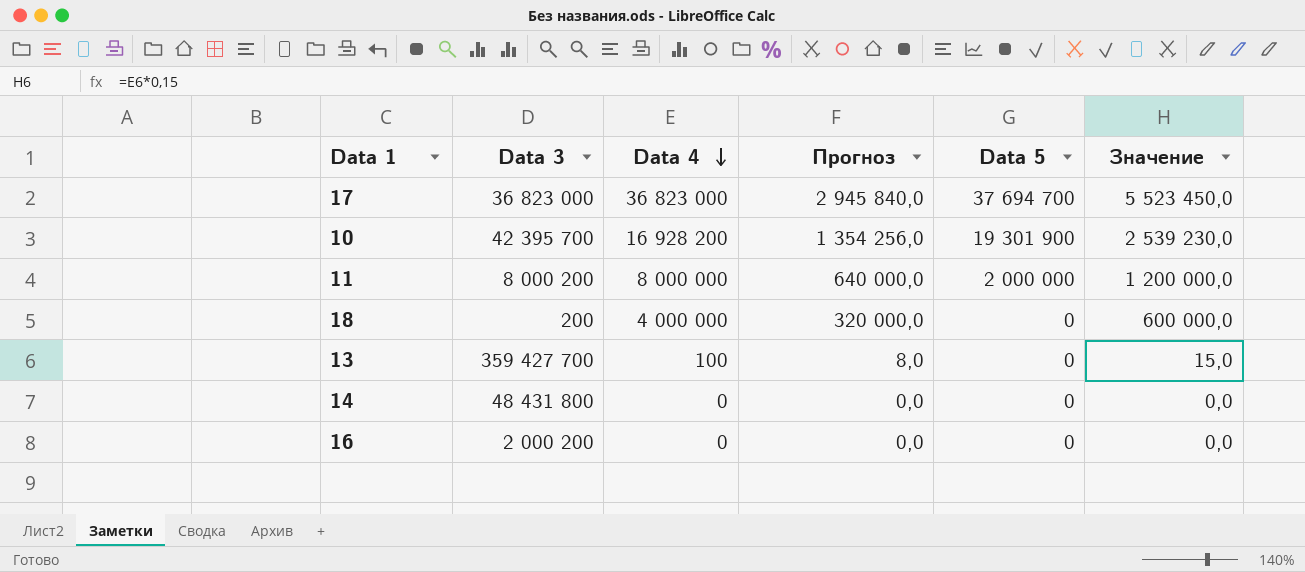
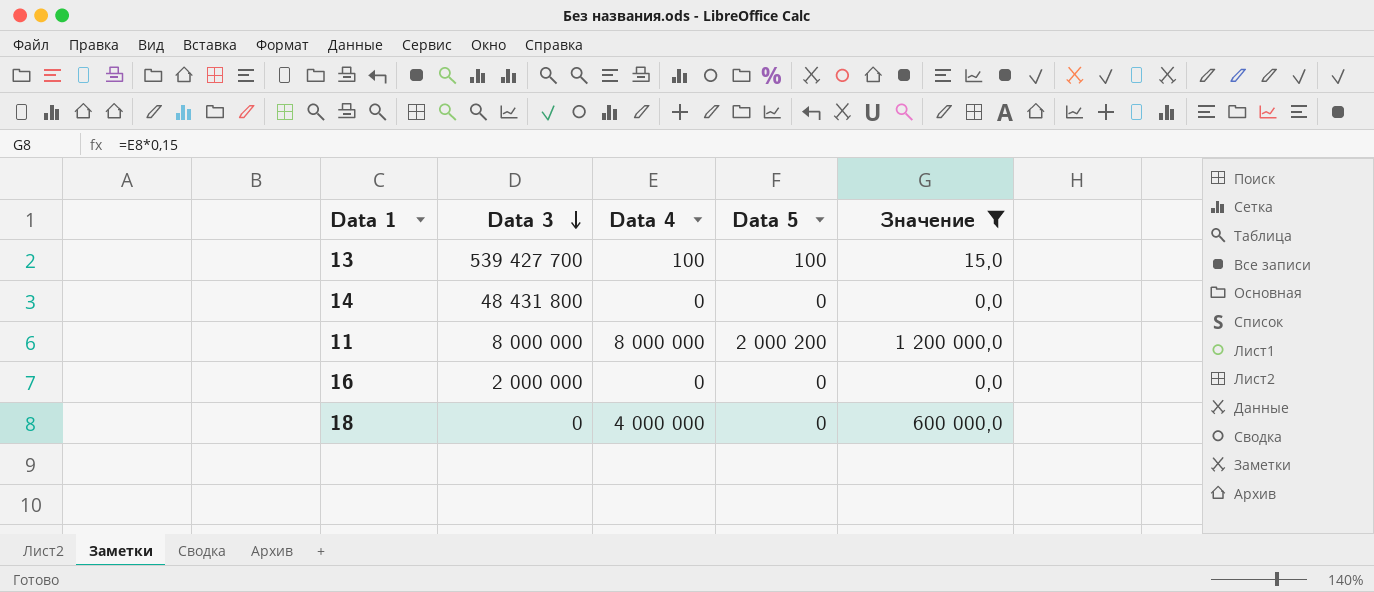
filter: none -> Значение <= 1 200 000,0
row order: Data 4 descending -> Data 3 descending
column Прогноз | formula: [Data 4] * 0,08 -> none
13 | Data 3: 359 427 700 -> 539 427 700
13 | Data 5: 0 -> 100
11 | Data 3: 8 000 200 -> 8 000 000
11 | Data 5: 2 000 000 -> 2 000 200
16 | Data 3: 2 000 200 -> 2 000 000
18 | Data 3: 200 -> 0

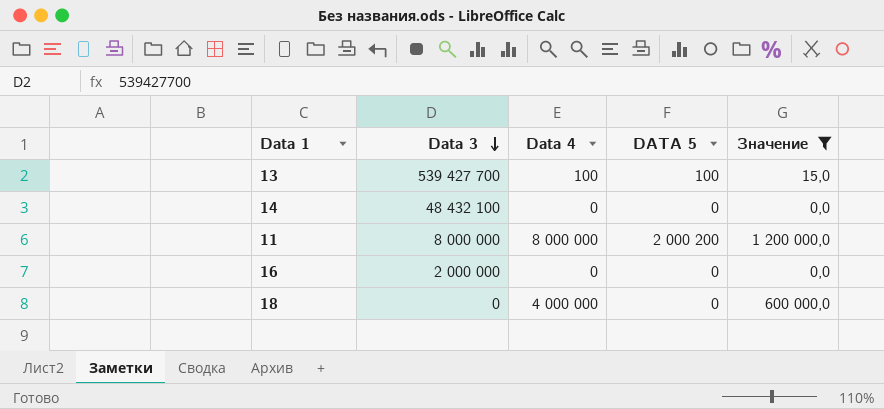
column name: Data 5 -> DATA 5
14 | Data 3: 48 431 800 -> 48 432 100

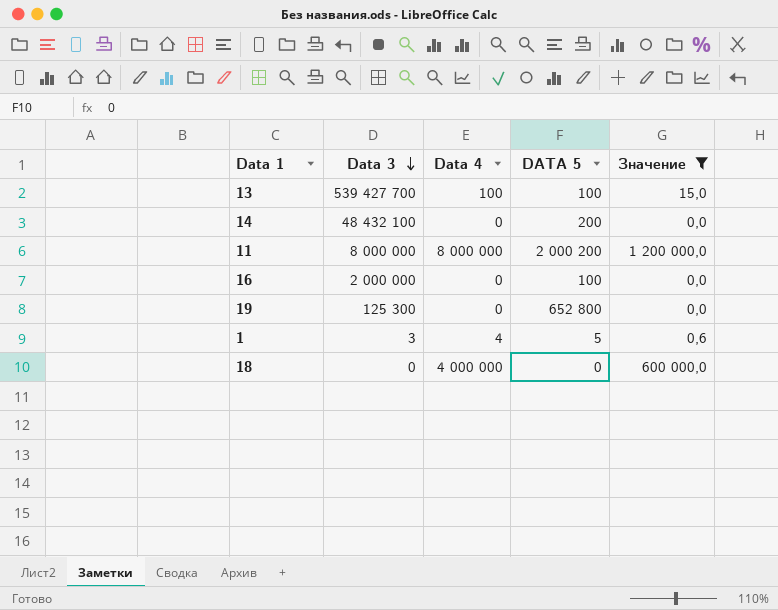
14 | DATA 5: 0 -> 200
16 | DATA 5: 0 -> 100
row 19: none -> 125 300 | 0 | 652 800 | 0,0
row 1: none -> 3 | 4 | 5 | 0,6

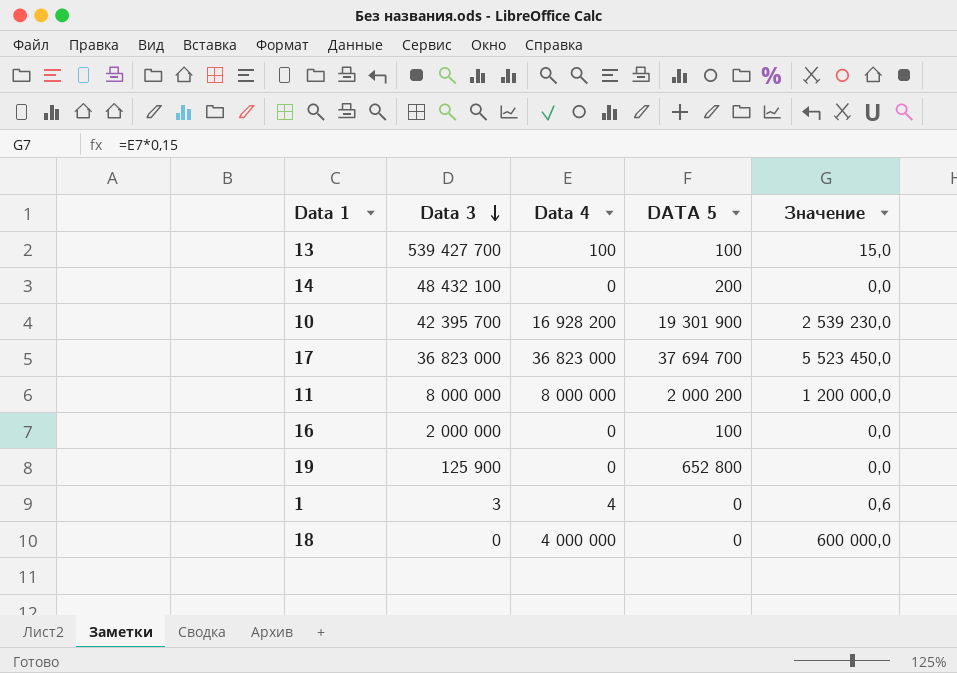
filter: Значение <= 1 200 000,0 -> none
19 | Data 3: 125 300 -> 125 900
1 | DATA 5: 5 -> 0

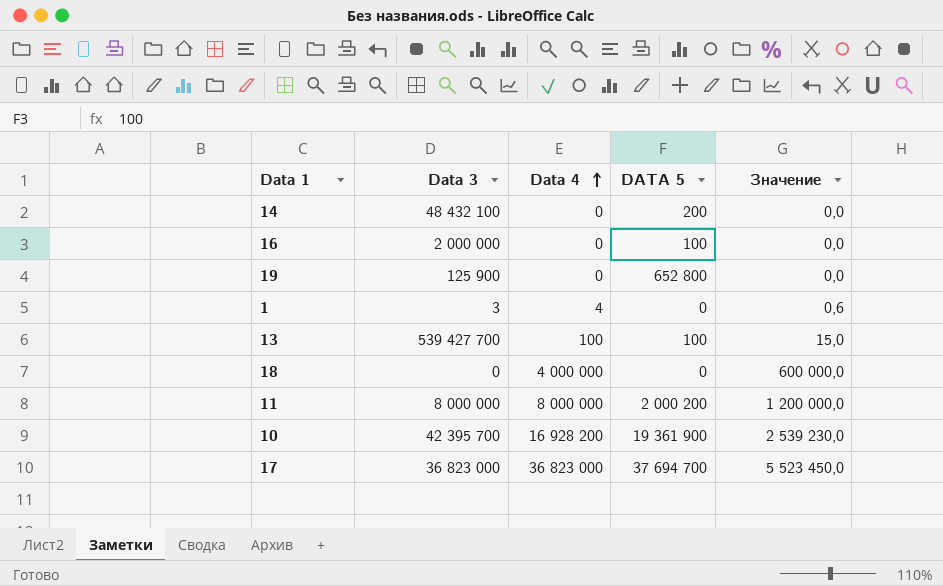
row order: Data 3 descending -> Data 4 ascending
10 | DATA 5: 19 301 900 -> 19 361 900

